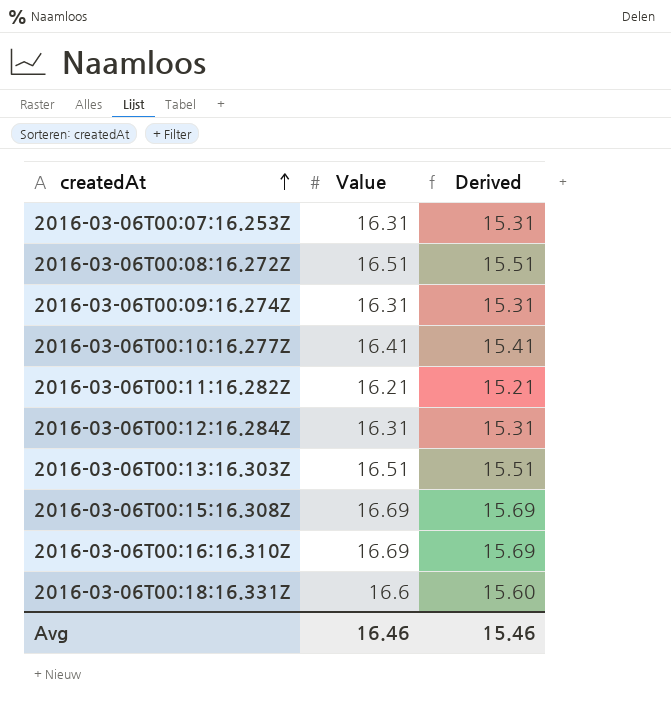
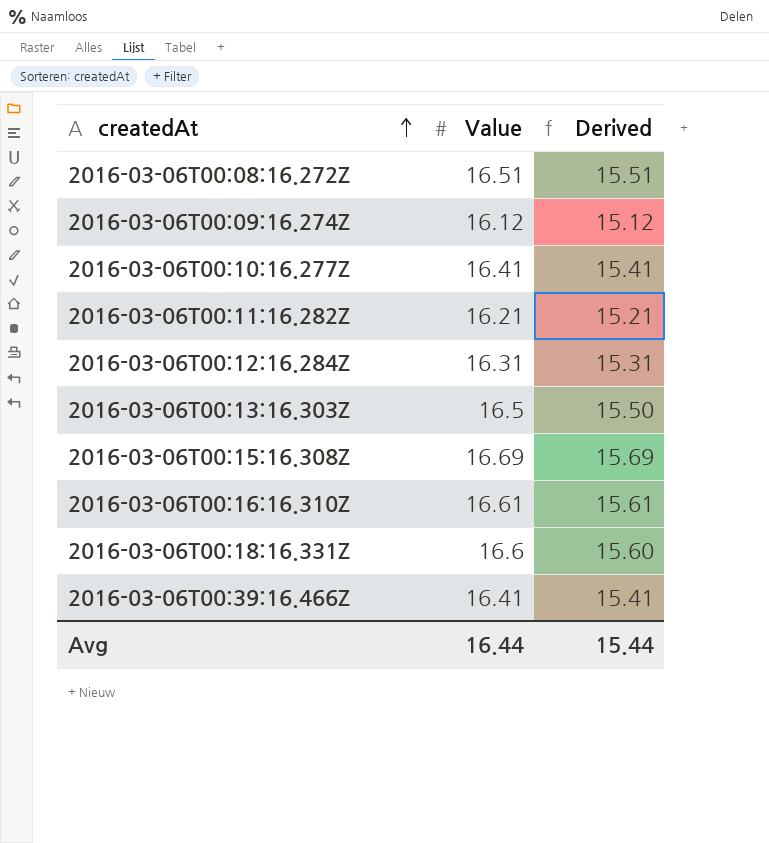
row 2016-03-06T00:07:16.253Z: 16.31 | 15.31 -> none
2016-03-06T00:09:16.274Z | Value: 16.31 -> 16.12
2016-03-06T00:09:16.274Z | Derived: 15.31 -> 15.12
2016-03-06T00:13:16.303Z | Value: 16.51 -> 16.5
2016-03-06T00:13:16.303Z | Derived: 15.51 -> 15.50
2016-03-06T00:16:16.310Z | Value: 16.69 -> 16.61
2016-03-06T00:16:16.310Z | Derived: 15.69 -> 15.61
row 2016-03-06T00:39:16.466Z: none -> 16.41 | 15.41
Avg | Value: 16.46 -> 16.44
Avg | Derived: 15.46 -> 15.44

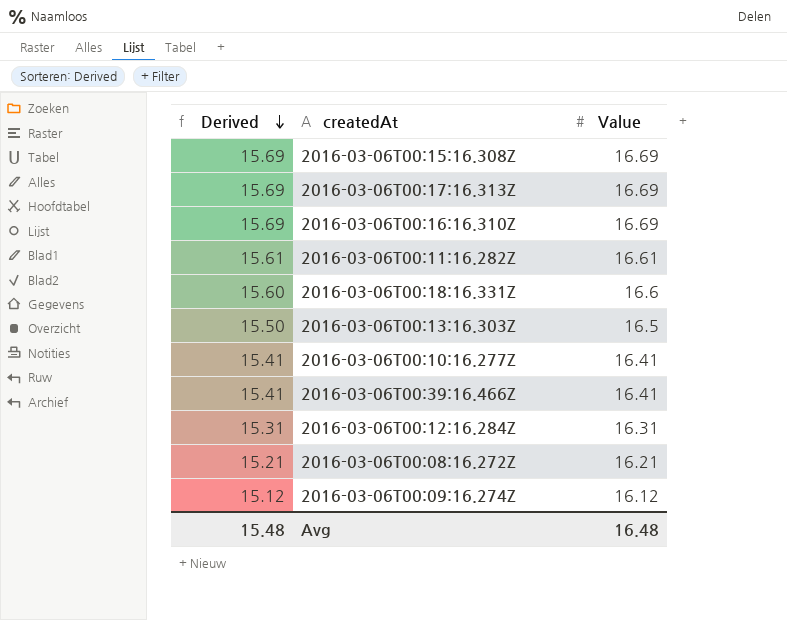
row order: createdAt ascending -> Derived descending
column Derived | position: 3 -> 1
row 2016-03-06T00:17:16.313Z: none -> 15.69 | 16.69
2016-03-06T00:16:16.310Z | Derived: 15.61 -> 15.69
2016-03-06T00:16:16.310Z | Value: 16.61 -> 16.69
2016-03-06T00:11:16.282Z | Derived: 15.21 -> 15.61
2016-03-06T00:11:16.282Z | Value: 16.21 -> 16.61
2016-03-06T00:08:16.272Z | Derived: 15.51 -> 15.21
2016-03-06T00:08:16.272Z | Value: 16.51 -> 16.21
Avg | Derived: 15.44 -> 15.48
Avg | Value: 16.44 -> 16.48

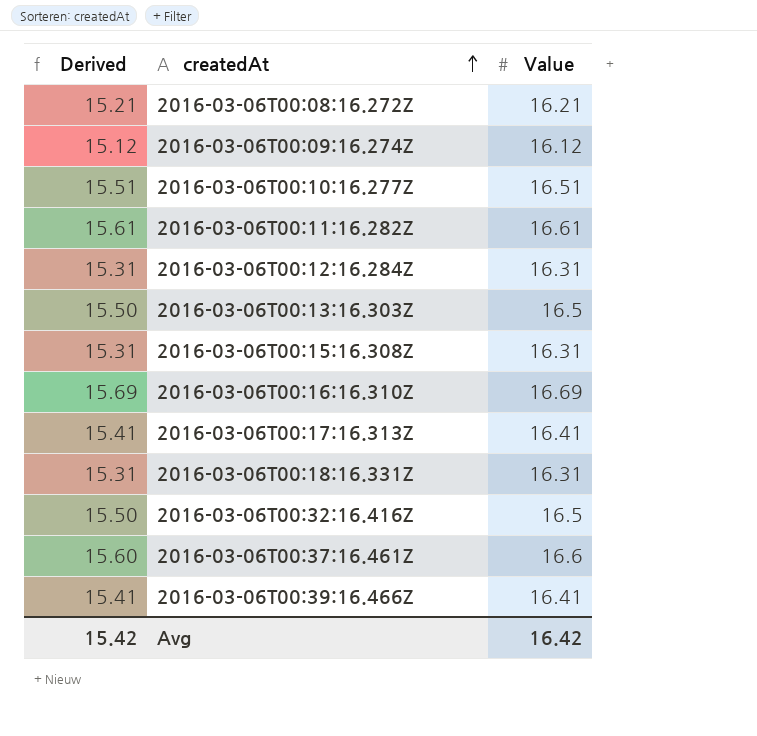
row order: Derived descending -> createdAt ascending
2016-03-06T00:10:16.277Z | Derived: 15.41 -> 15.51
2016-03-06T00:10:16.277Z | Value: 16.41 -> 16.51
2016-03-06T00:15:16.308Z | Derived: 15.69 -> 15.31
2016-03-06T00:15:16.308Z | Value: 16.69 -> 16.31
2016-03-06T00:17:16.313Z | Derived: 15.69 -> 15.41
2016-03-06T00:17:16.313Z | Value: 16.69 -> 16.41
2016-03-06T00:18:16.331Z | Derived: 15.60 -> 15.31
2016-03-06T00:18:16.331Z | Value: 16.6 -> 16.31
row 2016-03-06T00:32:16.416Z: none -> 15.50 | 16.5
row 2016-03-06T00:37:16.461Z: none -> 15.60 | 16.6
Avg | Derived: 15.48 -> 15.42
Avg | Value: 16.48 -> 16.42

